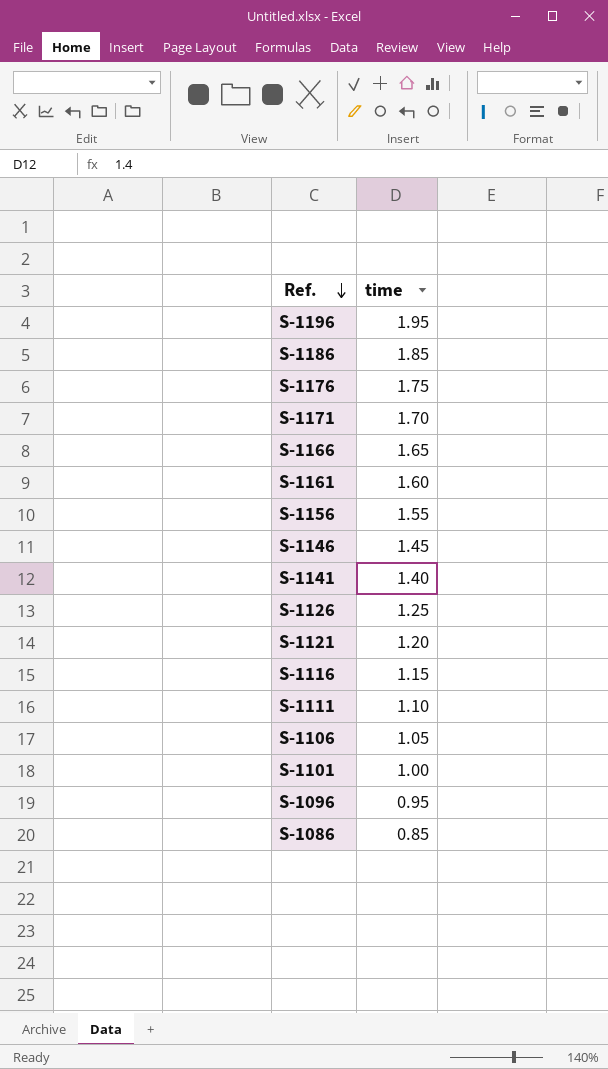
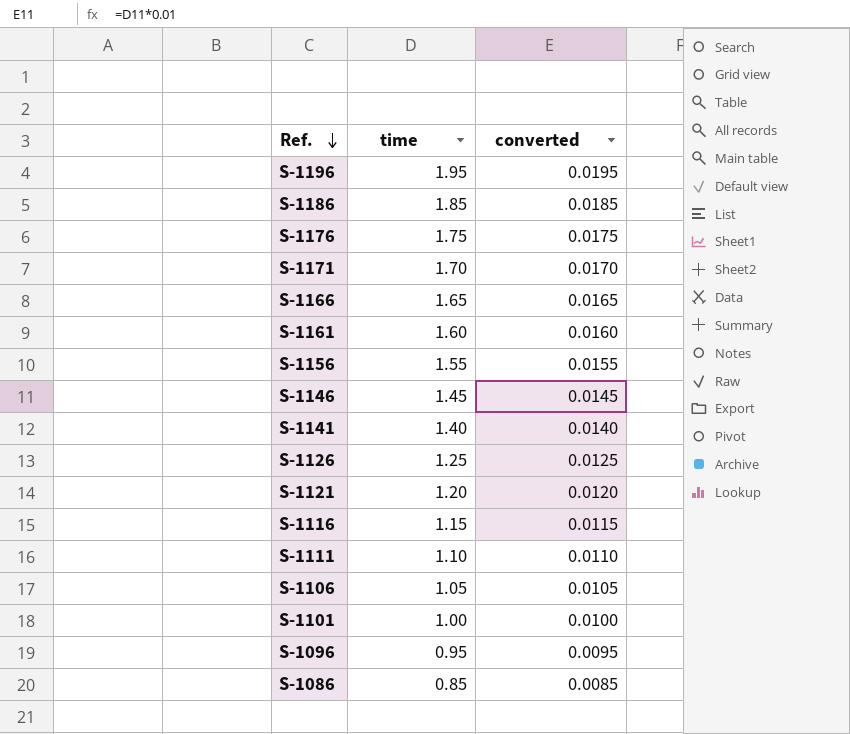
column converted | formula: none -> [time] * 0.01

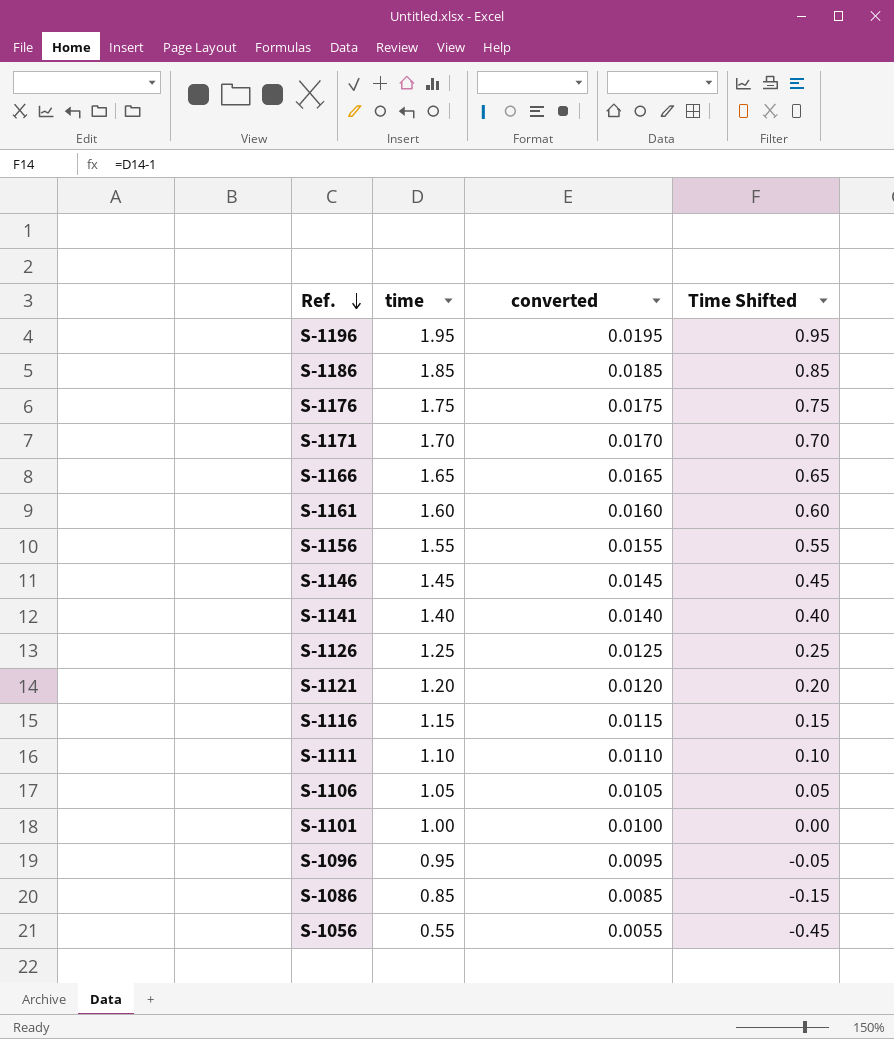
column Time Shifted | formula: none -> [time] - 1
row S-1056: none -> 0.55 | 0.0055 | -0.45

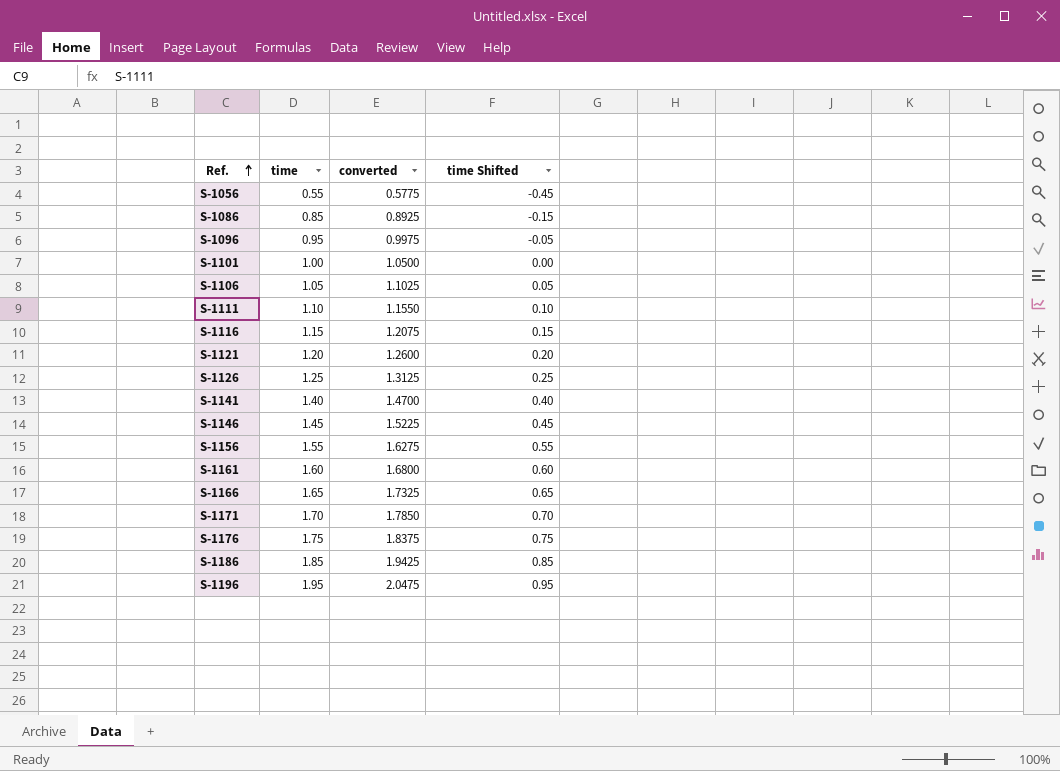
row order: Ref. descending -> Ref. ascending
column converted | formula: [time] * 0.01 -> [time] * 1.05
column name: Time Shifted -> time Shifted

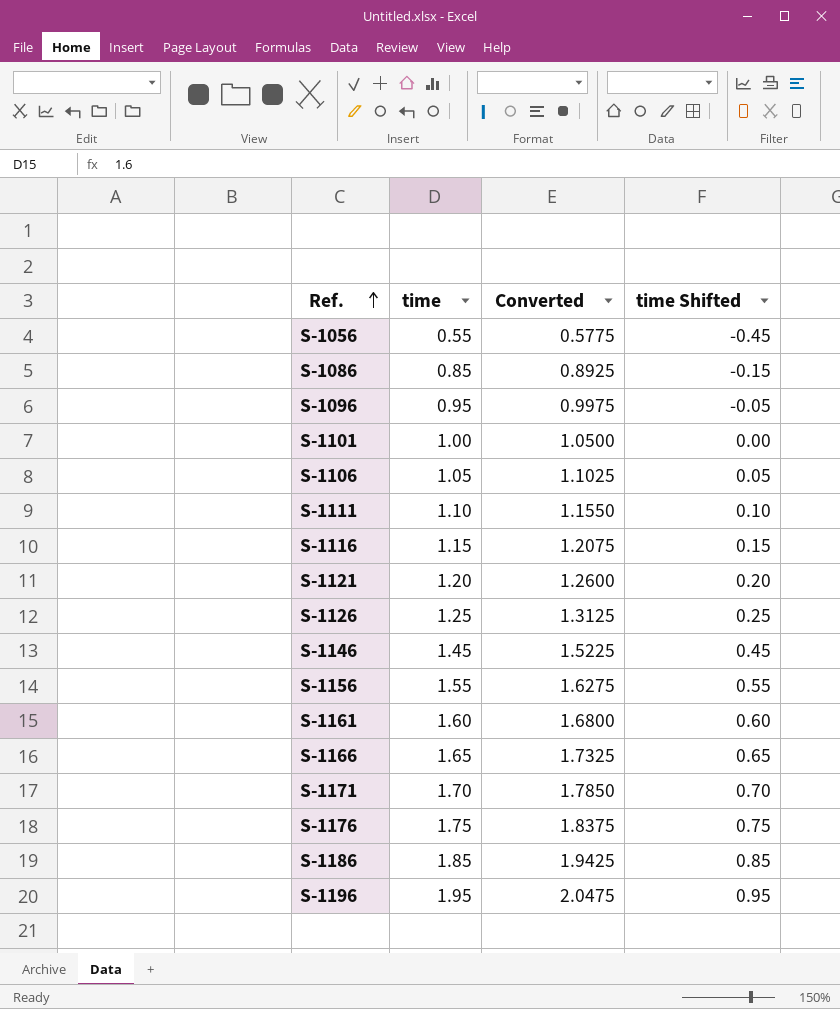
column name: converted -> Converted
row S-1141: 1.40 | 1.4700 | 0.40 -> none

